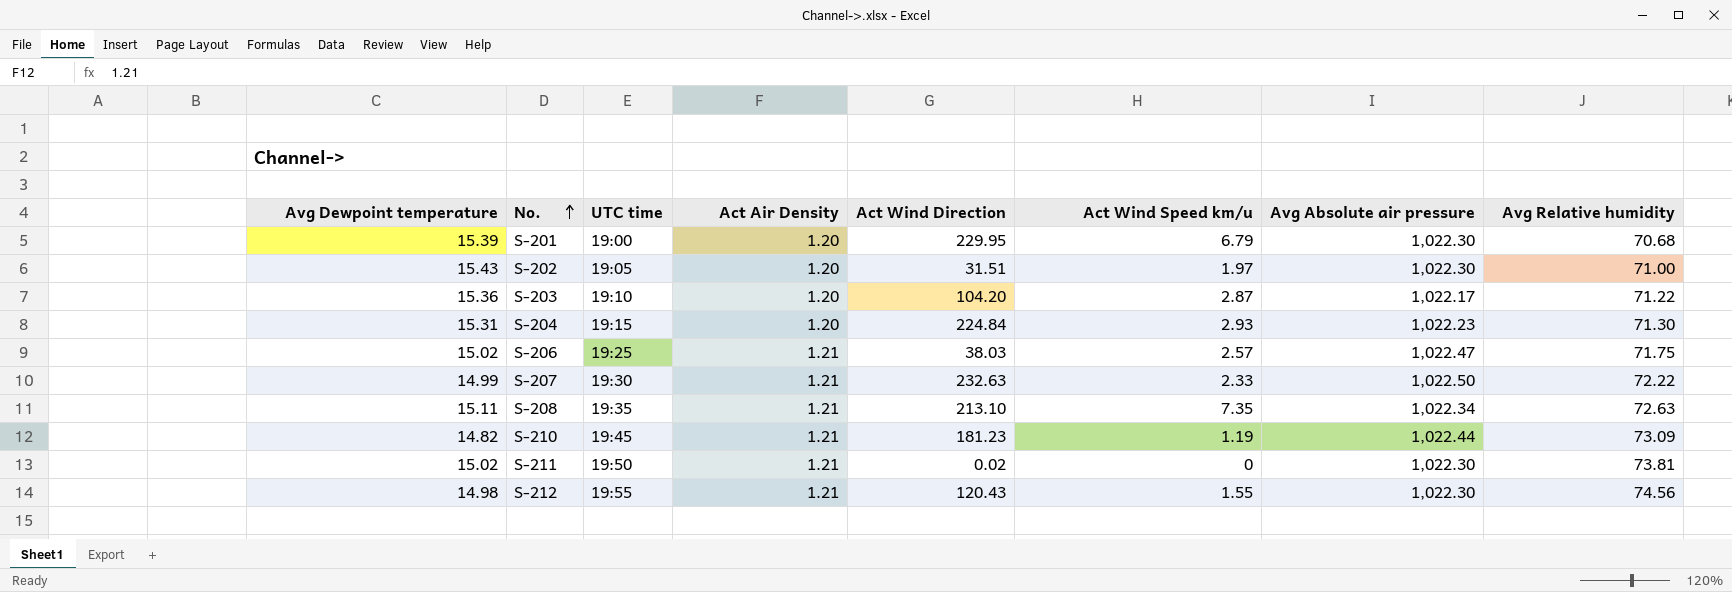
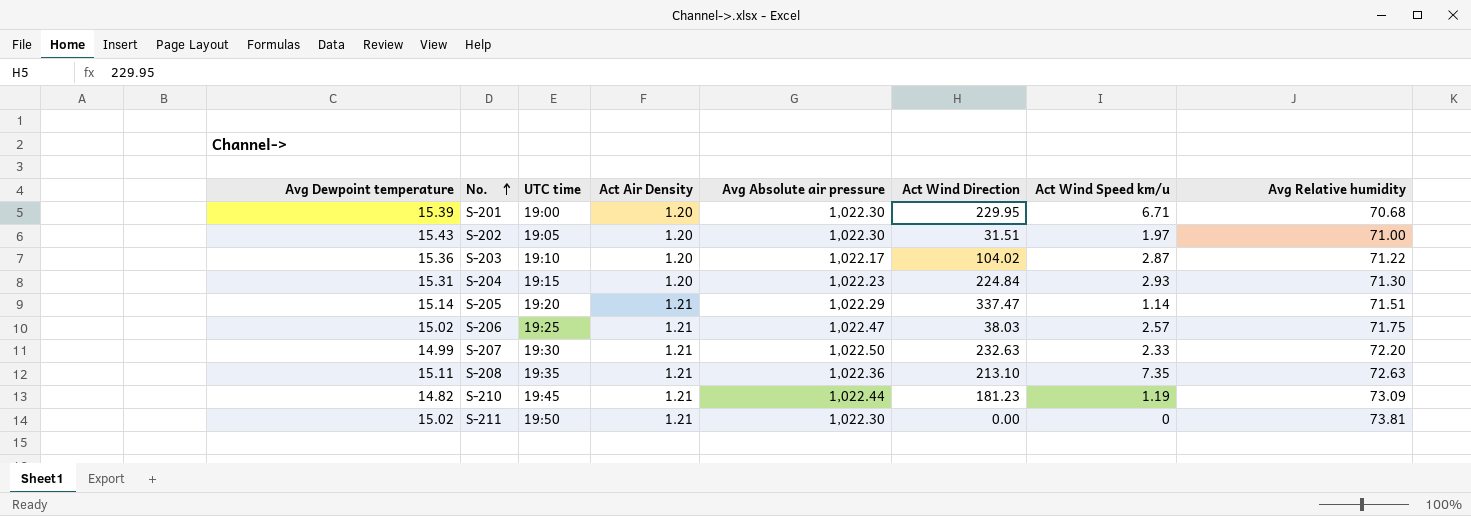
column Avg Absolute air pressure | position: 7 -> 5
row S-212: 14.98 | 19:55 | 1.21 | 120.43 | 1.55 | 1,022.30 | 74.56 -> none
S-201 | Act Wind Speed km/u: 6.79 -> 6.71
S-203 | Act Wind Direction: 104.20 -> 104.02
row S-205: none -> 15.14 | 19:20 | 1.21 | 1,022.29 | 337.47 | 1.14 | 71.51
S-207 | Avg Relative humidity: 72.22 -> 72.20
S-208 | Avg Absolute air pressure: 1,022.34 -> 1,022.36
S-211 | Act Wind Direction: 0.02 -> 0.00

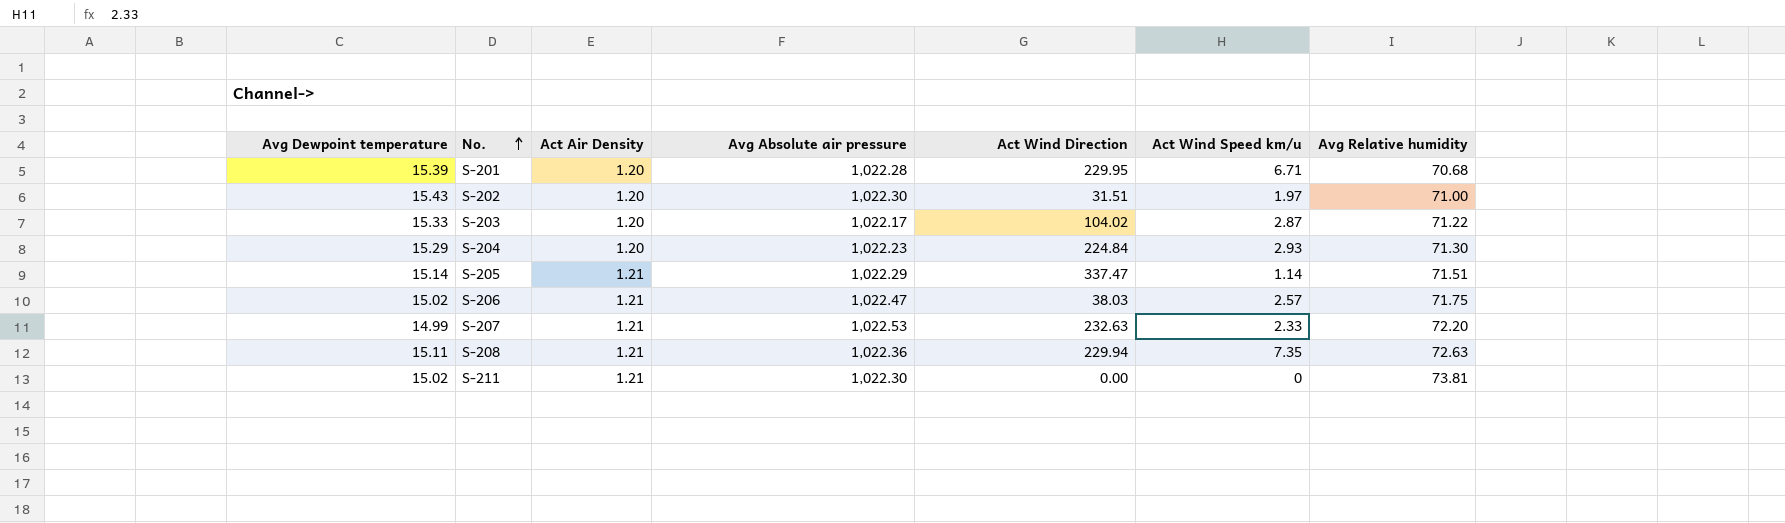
column UTC time | position: 3 -> none
row S-210: 14.82 | 19:45 | 1.21 | 1,022.44 | 181.23 | 1.19 | 73.09 -> none
S-201 | Avg Absolute air pressure: 1,022.30 -> 1,022.28
S-203 | Avg Dewpoint temperature: 15.36 -> 15.33
S-204 | Avg Dewpoint temperature: 15.31 -> 15.29
S-207 | Avg Absolute air pressure: 1,022.50 -> 1,022.53
S-208 | Act Wind Direction: 213.10 -> 229.94

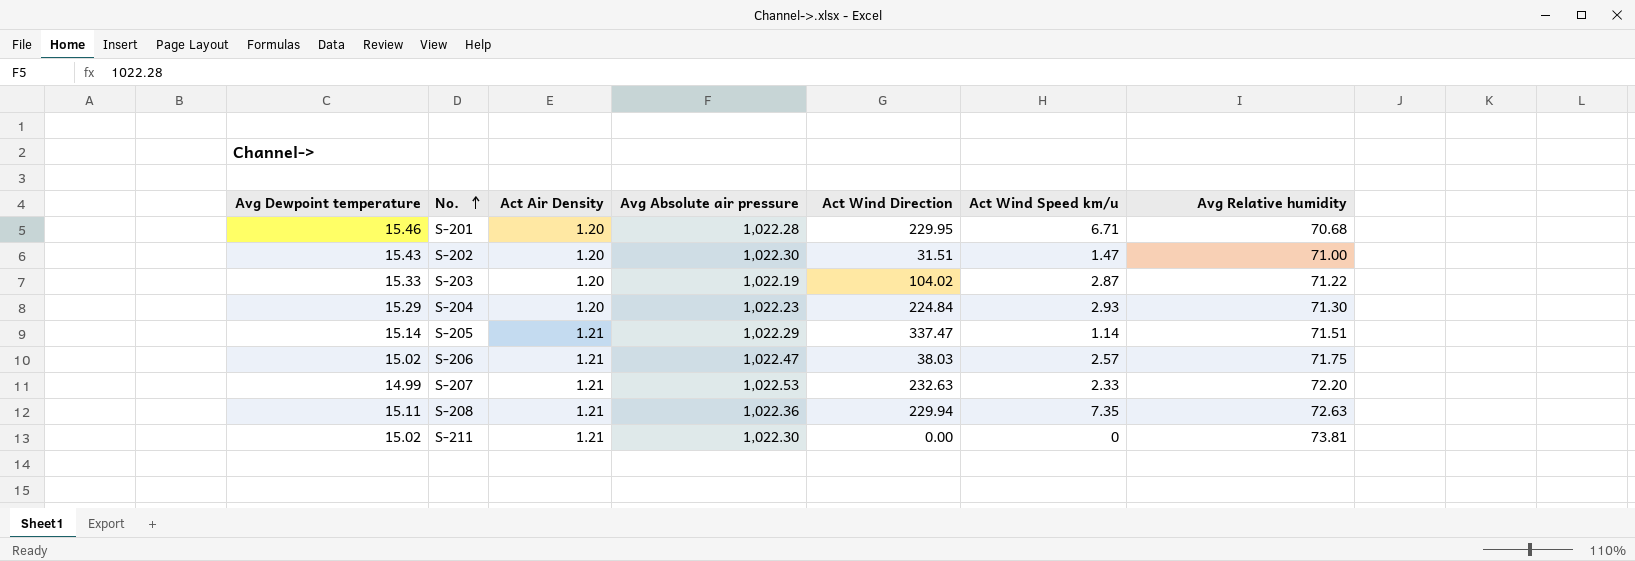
S-201 | Avg Dewpoint temperature: 15.39 -> 15.46
S-202 | Act Wind Speed km/u: 1.97 -> 1.47
S-203 | Avg Absolute air pressure: 1,022.17 -> 1,022.19

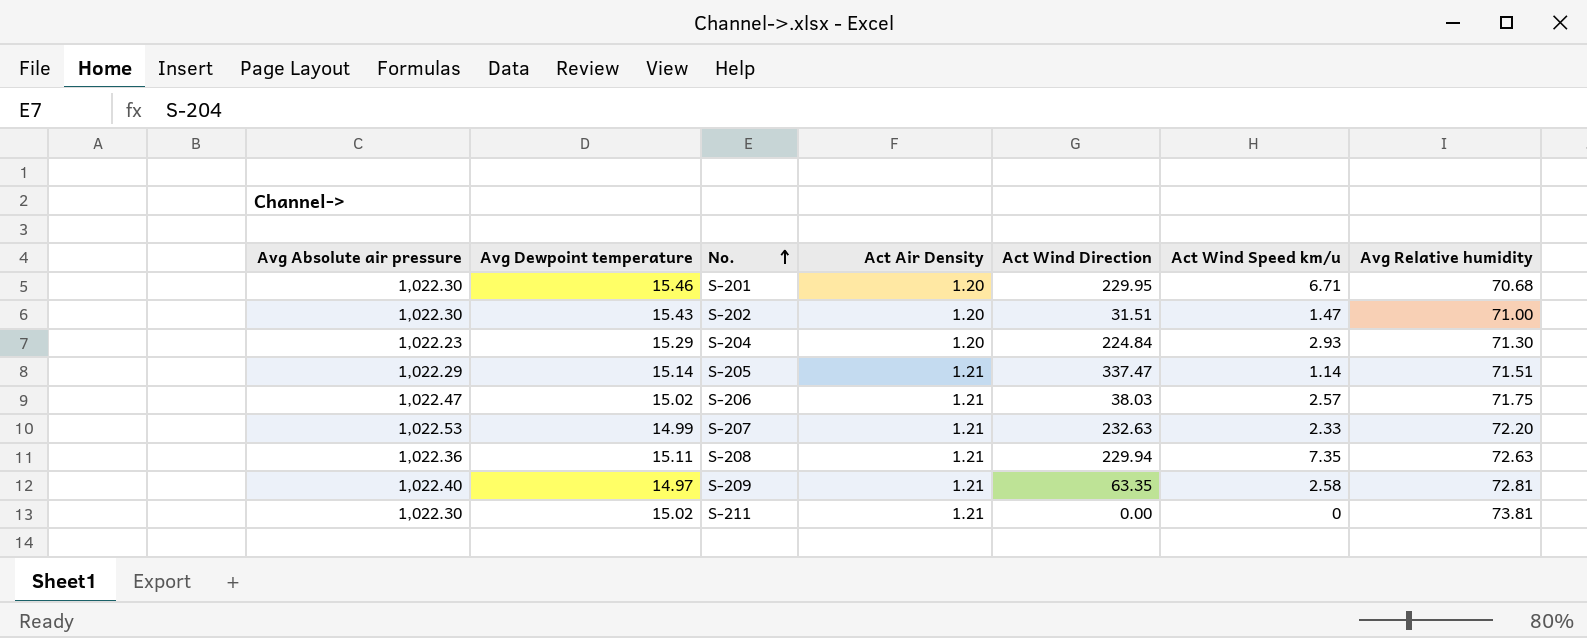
column Avg Absolute air pressure | position: 4 -> 1
row S-203: 15.33 | 1.20 | 1,022.19 | 104.02 | 2.87 | 71.22 -> none
S-201 | Avg Absolute air pressure: 1,022.28 -> 1,022.30
row S-209: none -> 1,022.40 | 14.97 | 1.21 | 63.35 | 2.58 | 72.81

